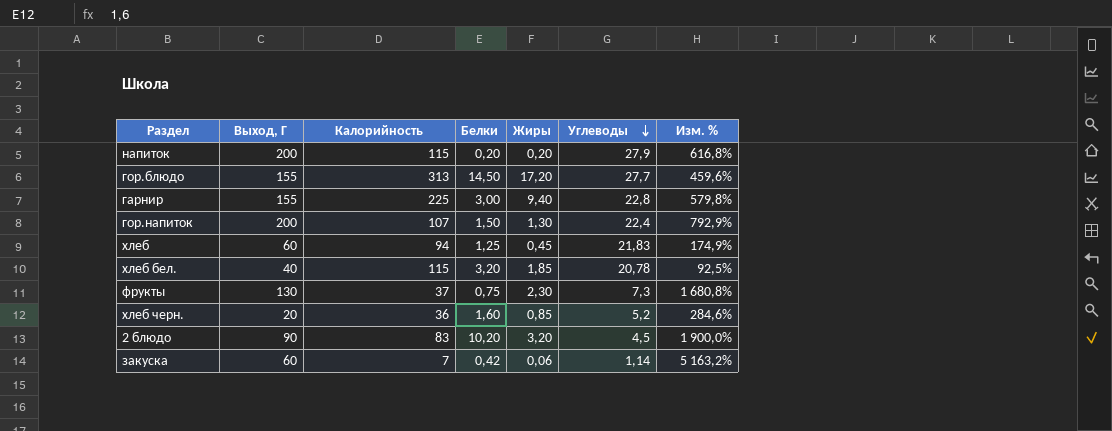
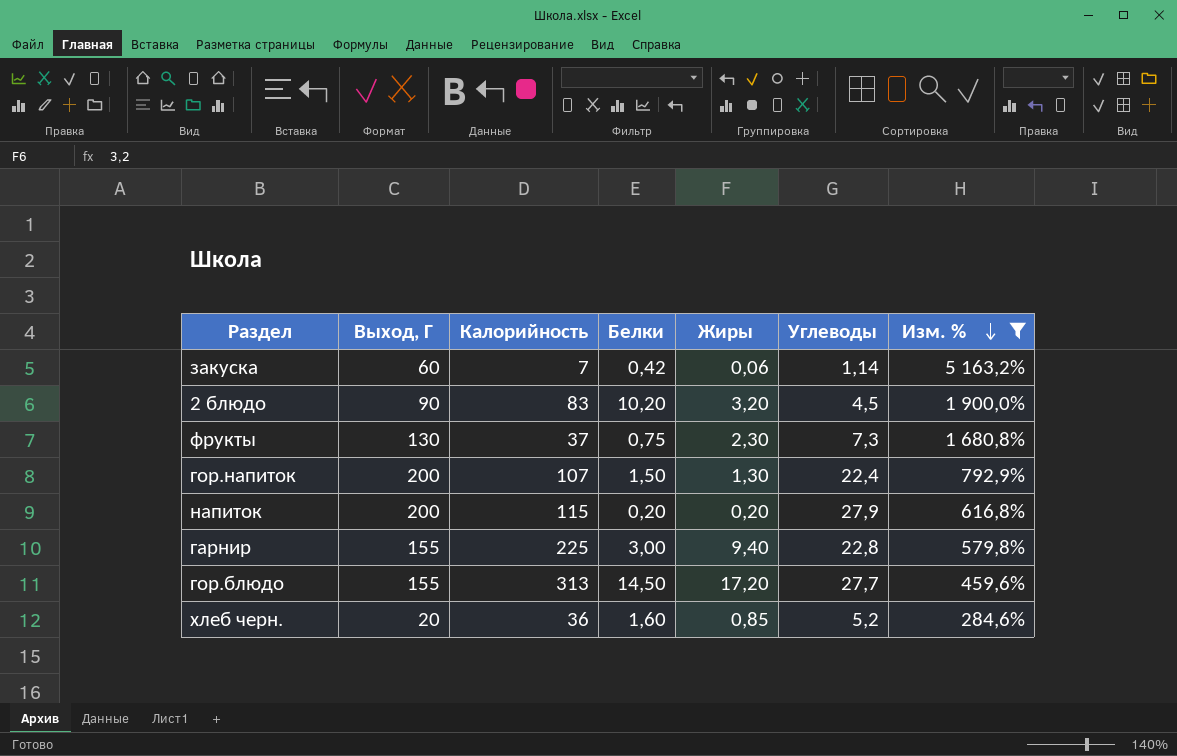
filter: none -> Изм. % >= 284,6%
row order: Углеводы descending -> Изм. % descending

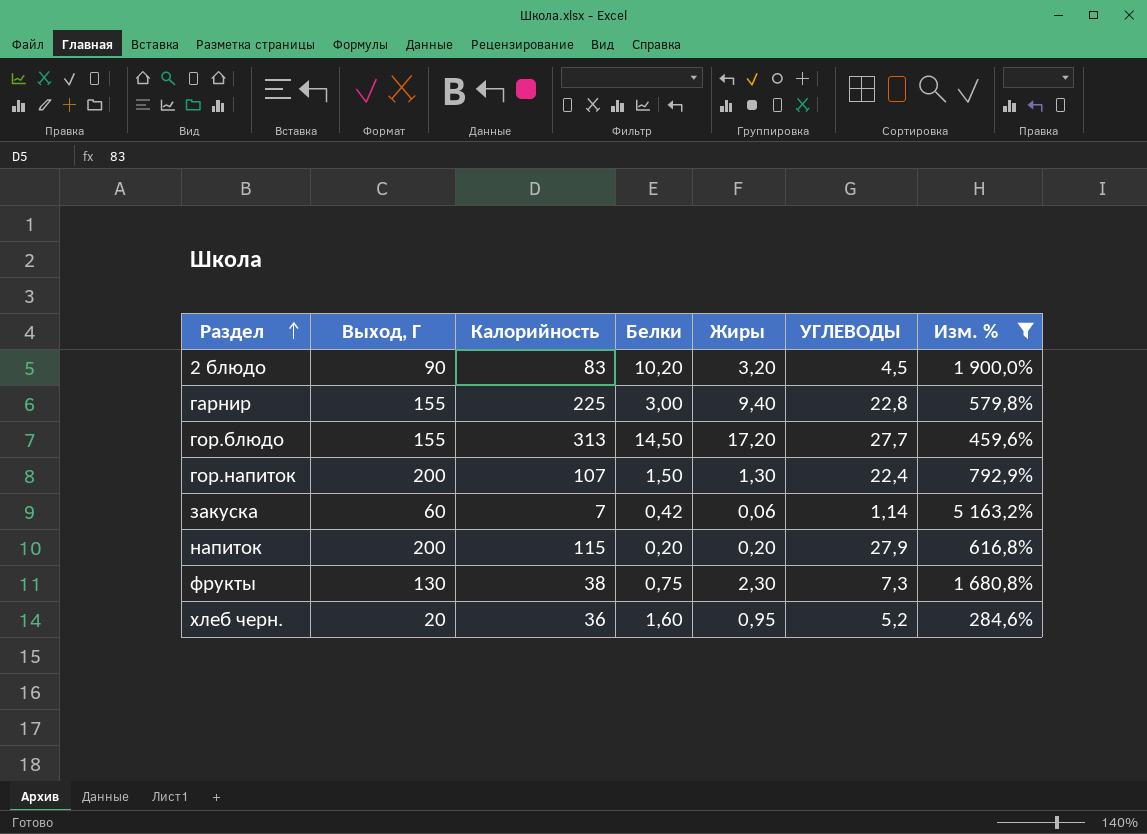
row order: Изм. % descending -> Раздел ascending
column name: Углеводы -> УГЛЕВОДЫ
фрукты | Калорийность: 37 -> 38
хлеб черн. | Жиры: 0,85 -> 0,95

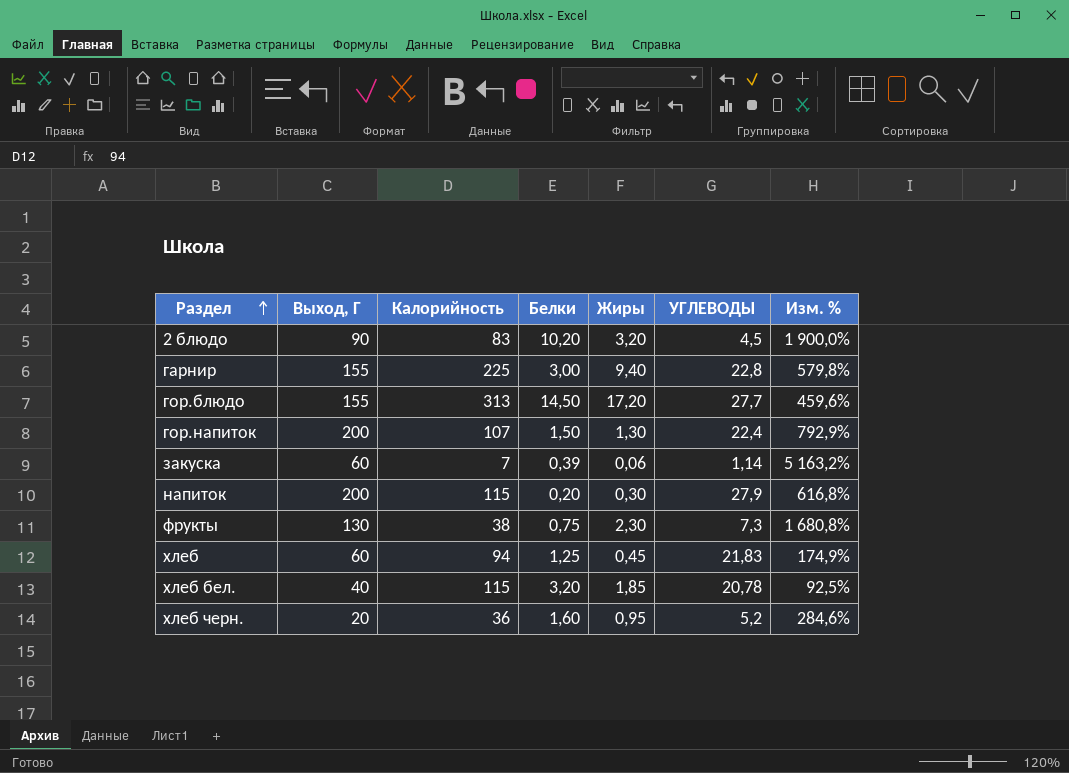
filter: Изм. % >= 284,6% -> none
закуска | Белки: 0,42 -> 0,39
напиток | Жиры: 0,20 -> 0,30

